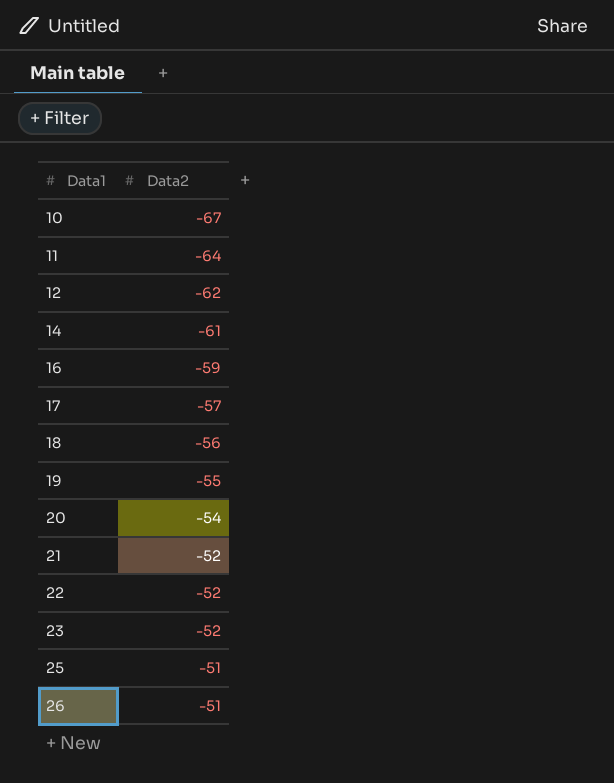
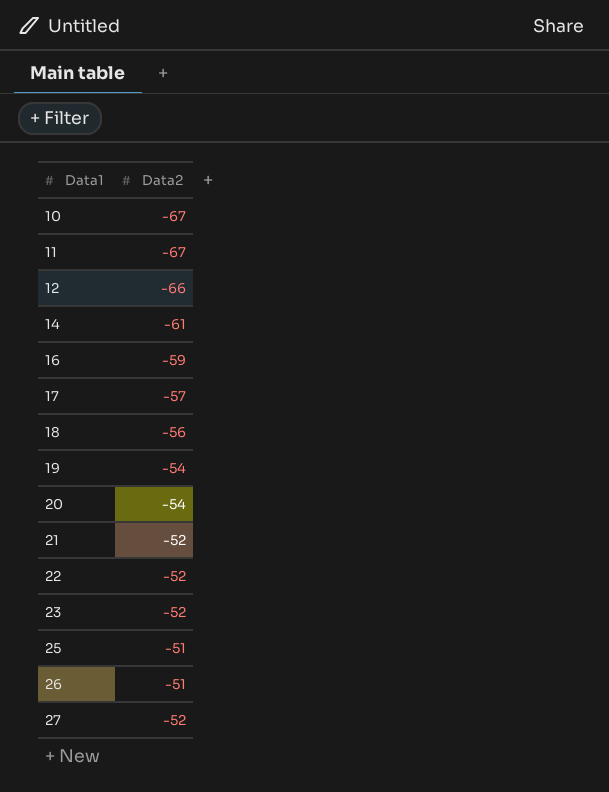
11 | Data2: -64 -> -67
12 | Data2: -62 -> -66
19 | Data2: -55 -> -54
row 27: none -> -52

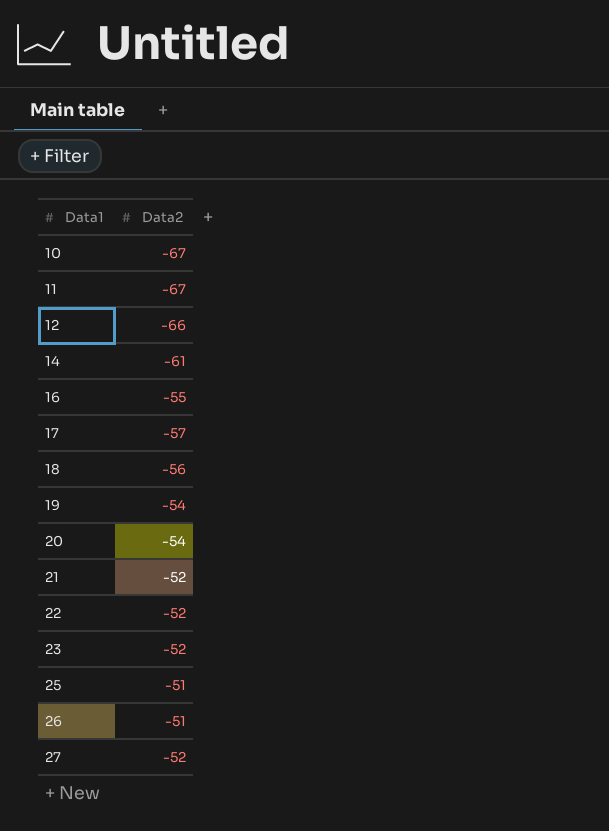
16 | Data2: -59 -> -55

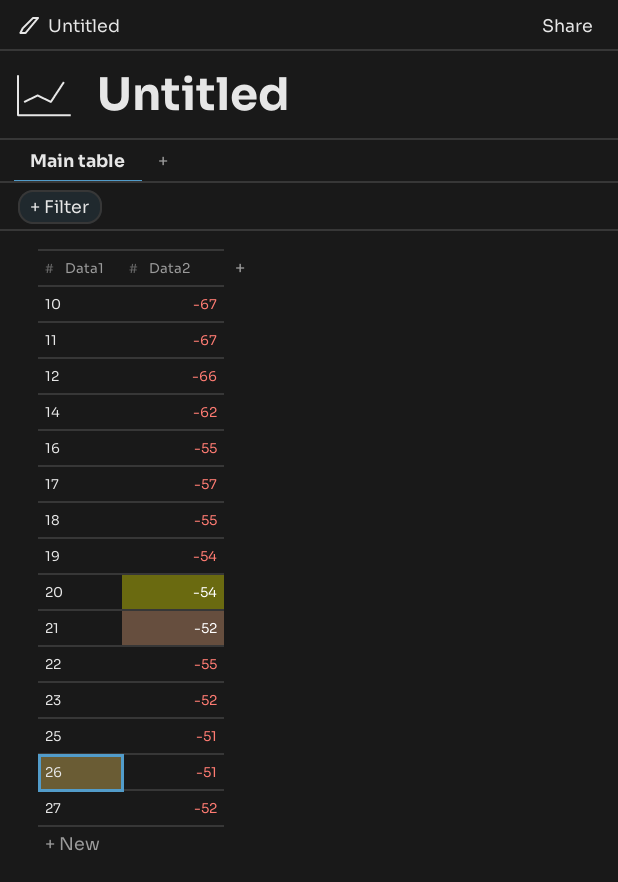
14 | Data2: -61 -> -62
18 | Data2: -56 -> -55
22 | Data2: -52 -> -55

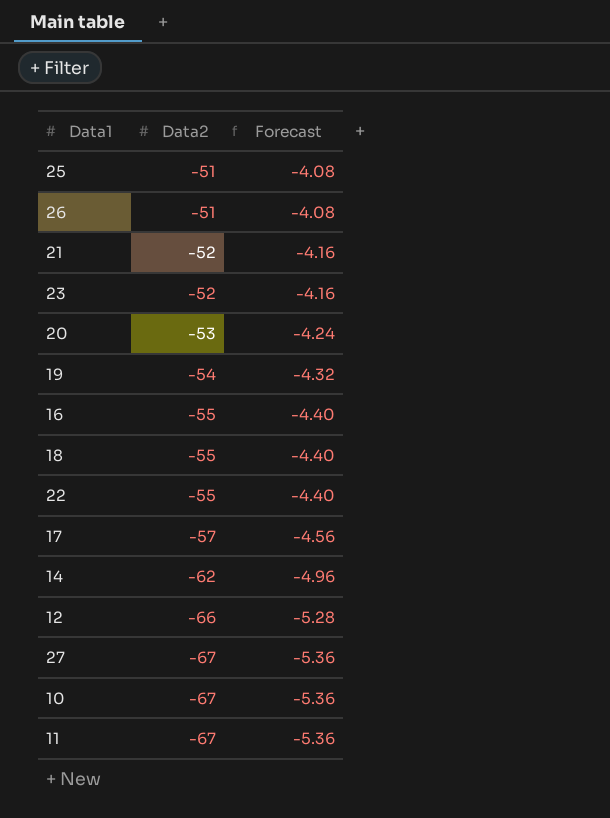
row order: Data1 ascending -> Data2 descending
column Forecast | formula: none -> [Data2] * 0.08
20 | Data2: -54 -> -53
27 | Data2: -52 -> -67

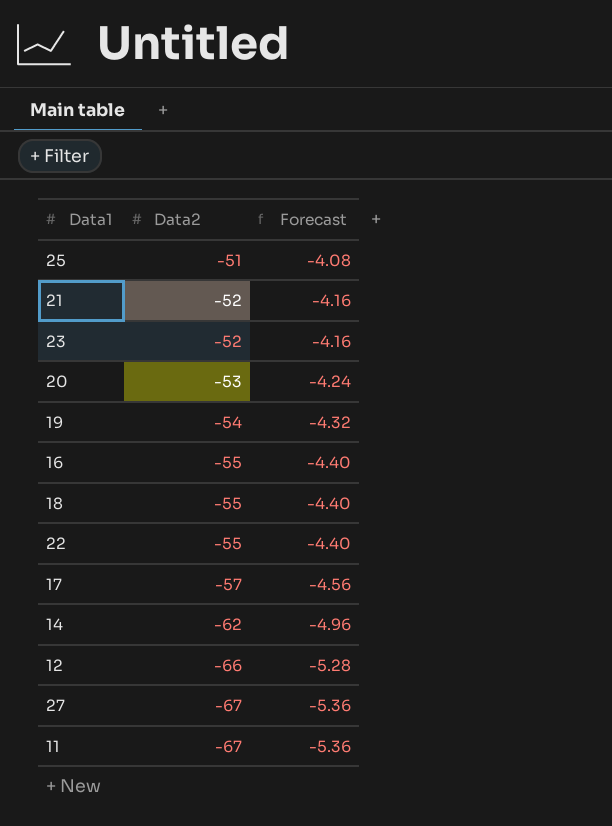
row 26: -51 | -4.08 -> none
row 10: -67 | -5.36 -> none

